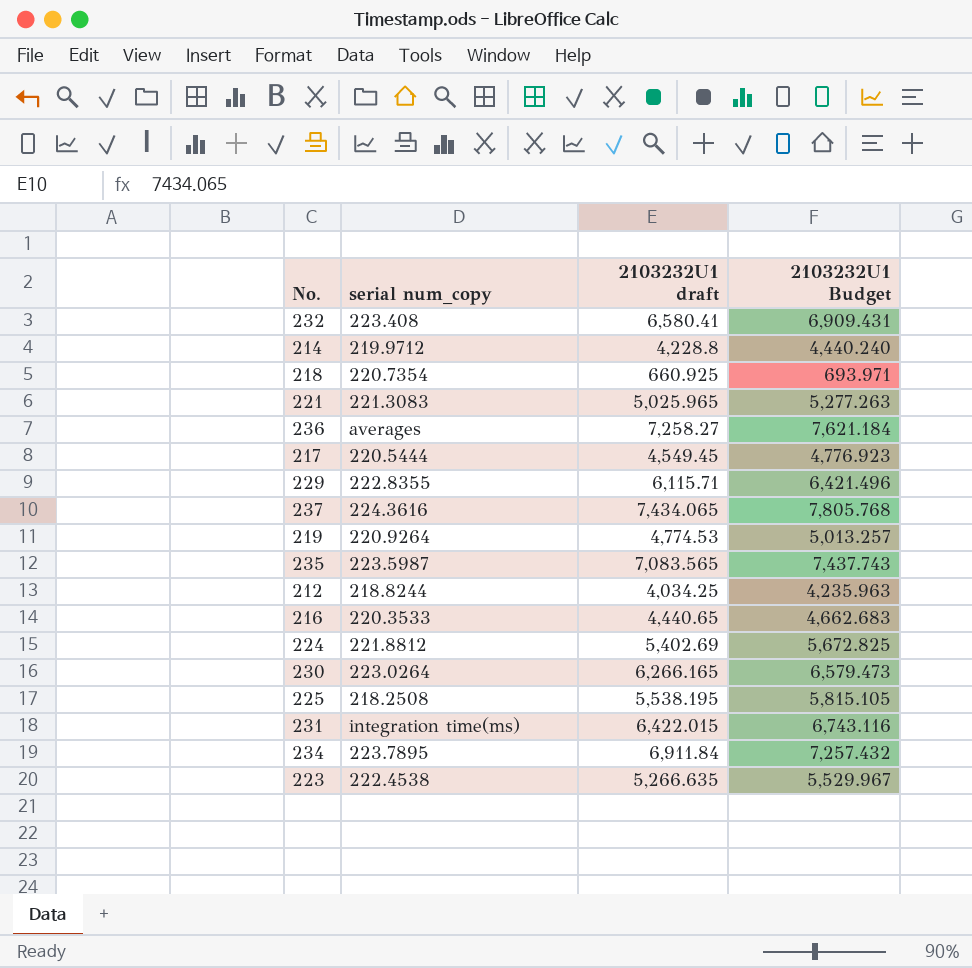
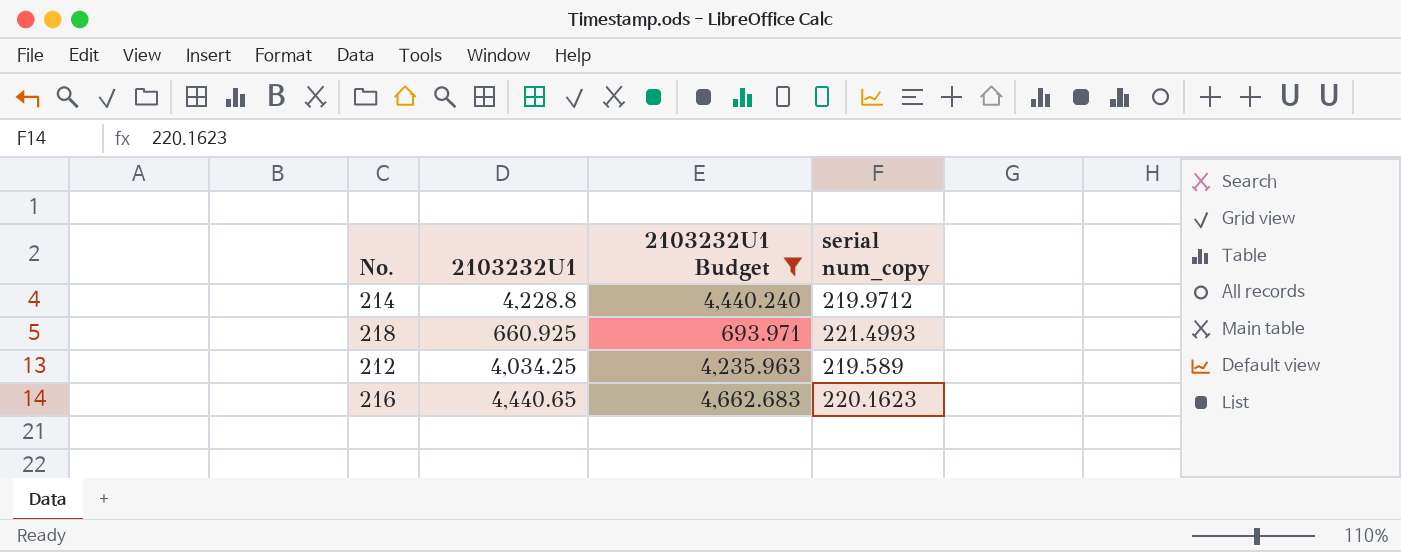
filter: none -> 2103232U1 Budget <= 4,662.683
column name: 2103232U1 draft -> 2103232U1
column serial num_copy | position: 2 -> 4
218 | serial num_copy: 220.7354 -> 221.4993
212 | serial num_copy: 218.8244 -> 219.589
216 | serial num_copy: 220.3533 -> 220.1623

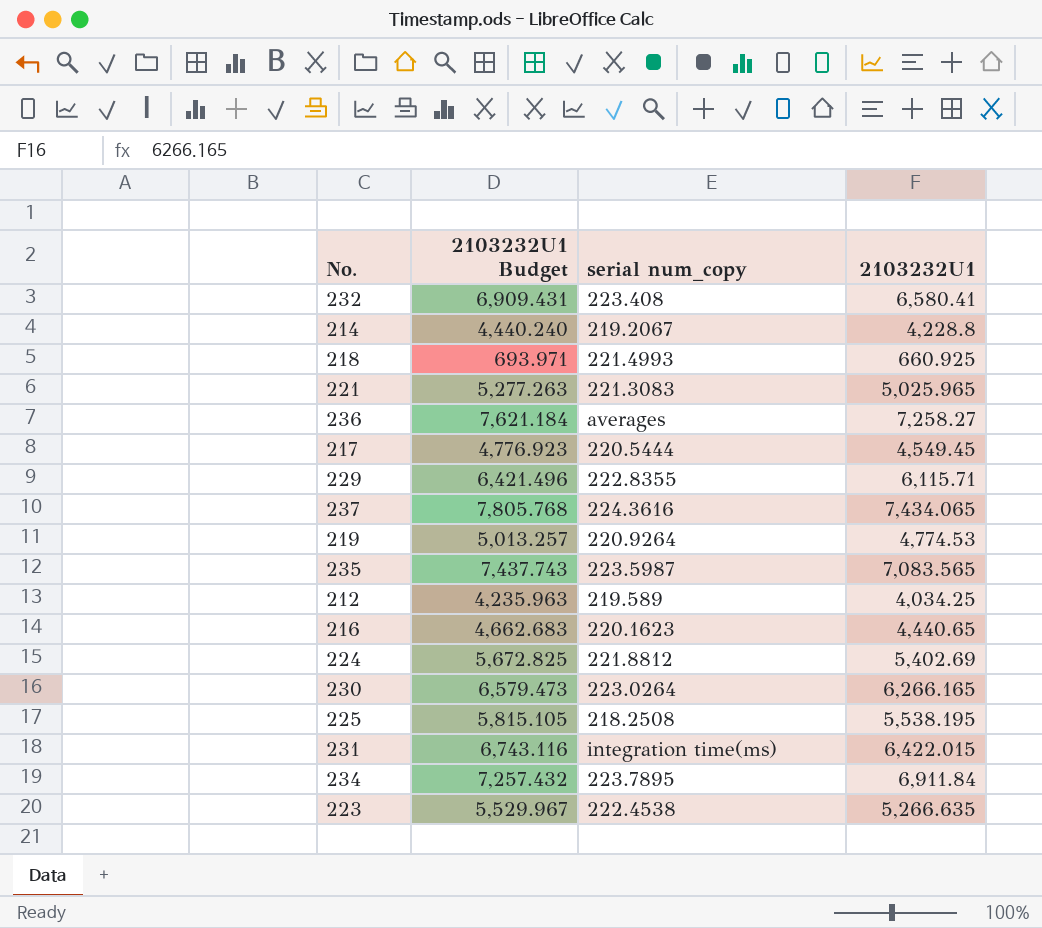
filter: 2103232U1 Budget <= 4,662.683 -> none
column 2103232U1 | position: 2 -> 4
214 | serial num_copy: 219.9712 -> 219.2067

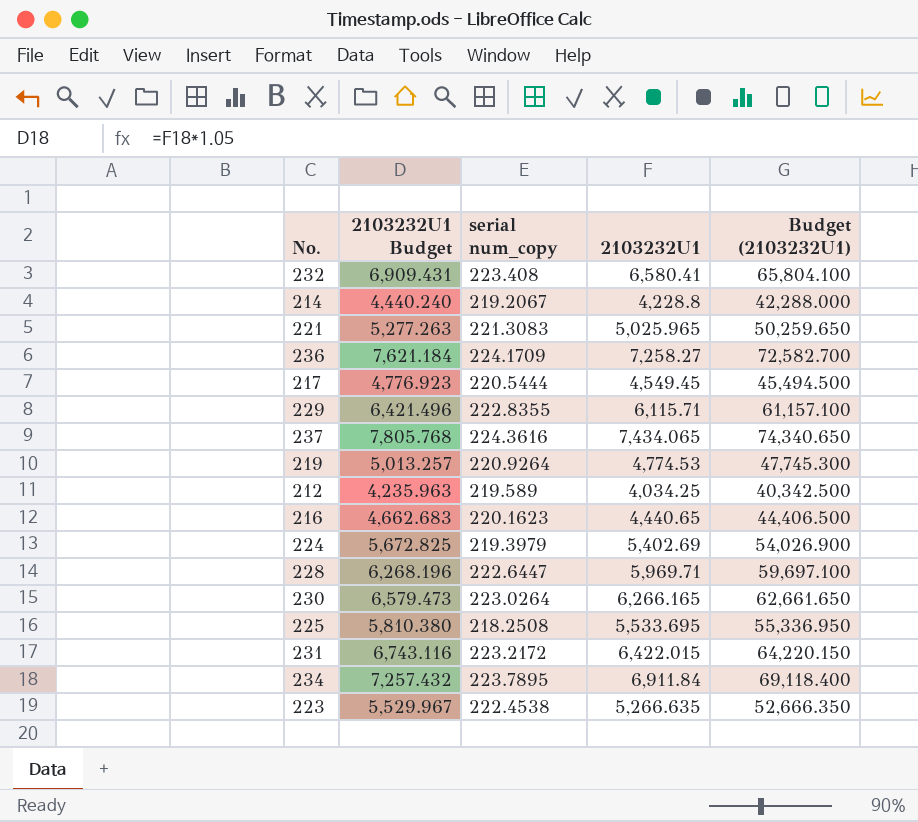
column Budget (2103232U1) | formula: none -> [2103232U1] * 10
row 218: 693.971 | 221.4993 | 660.925 -> none
row 235: 7,437.743 | 223.5987 | 7,083.565 -> none
236 | serial num_copy: averages -> 224.1709
224 | serial num_copy: 221.8812 -> 219.3979
row 228: none -> 6,268.196 | 222.6447 | 5,969.71 | 59,697.100
225 | 2103232U1 Budget: 5,815.105 -> 5,810.380
225 | 2103232U1: 5,538.195 -> 5,533.695
231 | serial num_copy: integration time(ms) -> 223.2172

